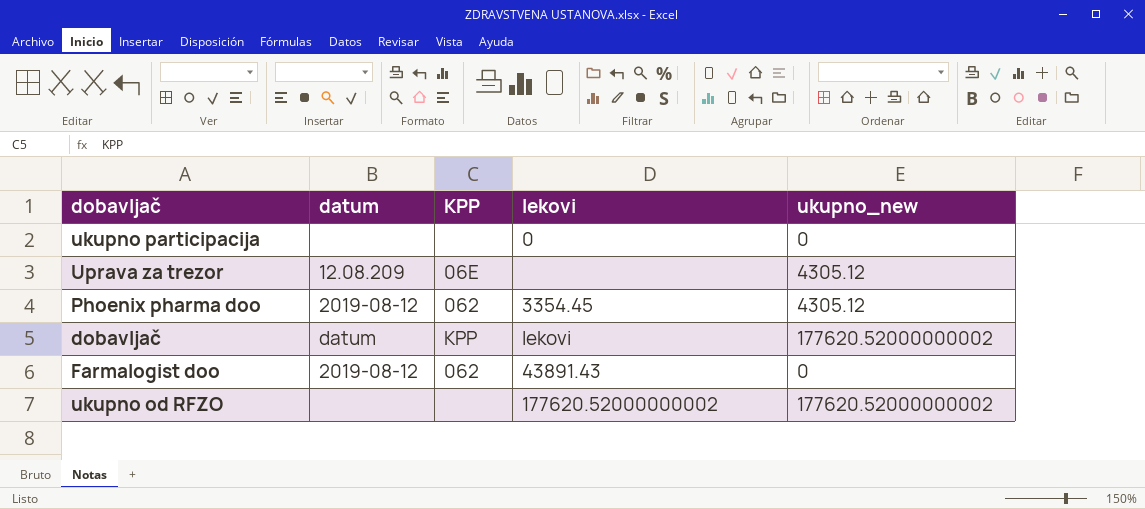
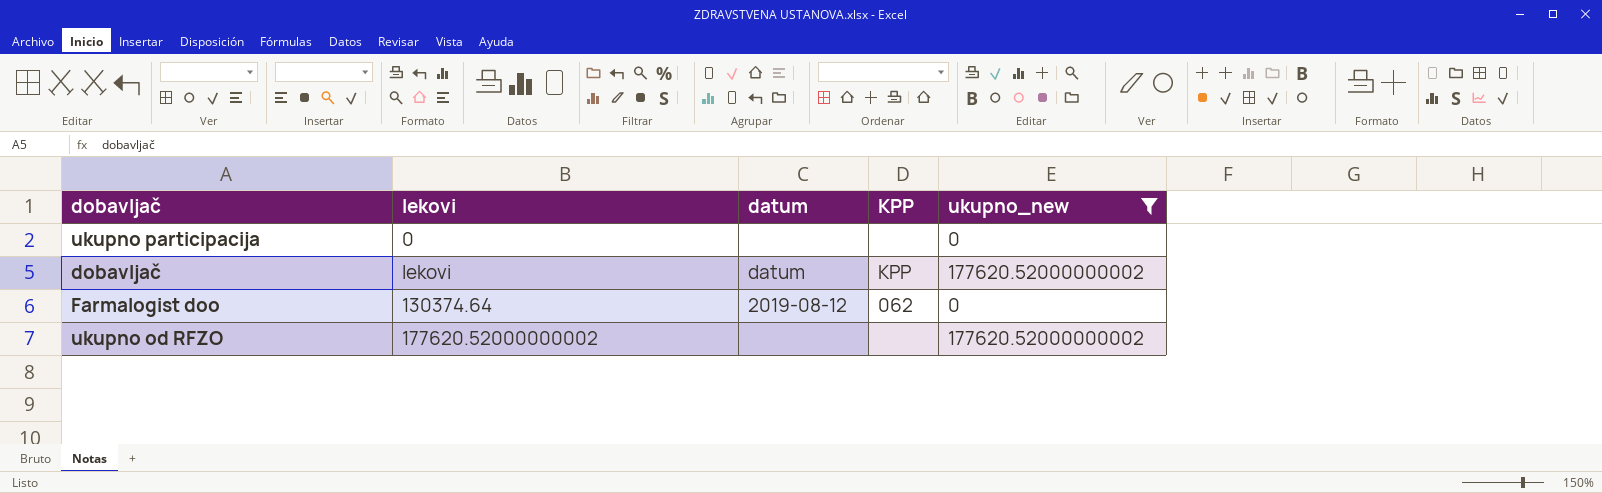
filter: none -> ukupno_new != 4305.12
column lekovi | position: 4 -> 2
Farmalogist doo | lekovi: 43891.43 -> 130374.64

